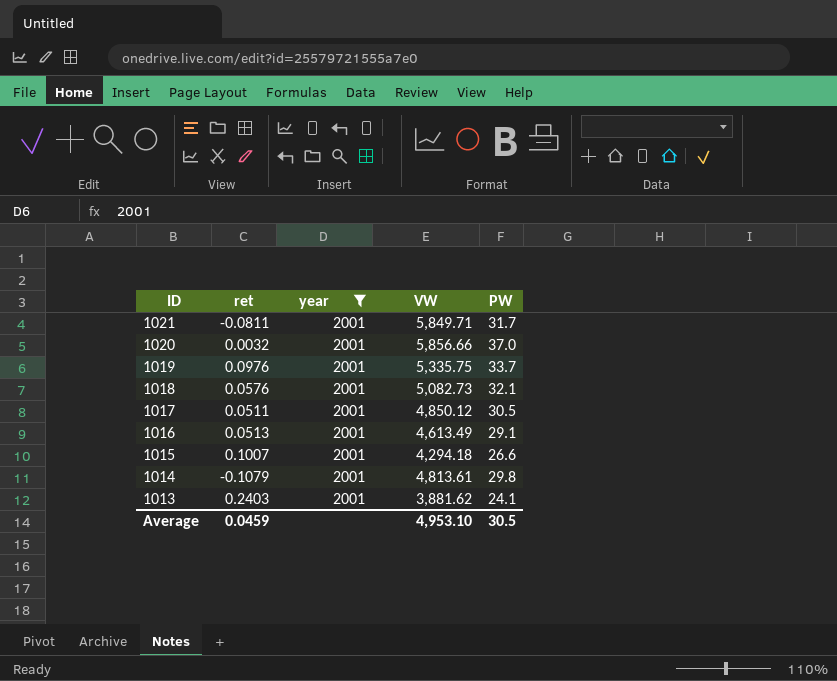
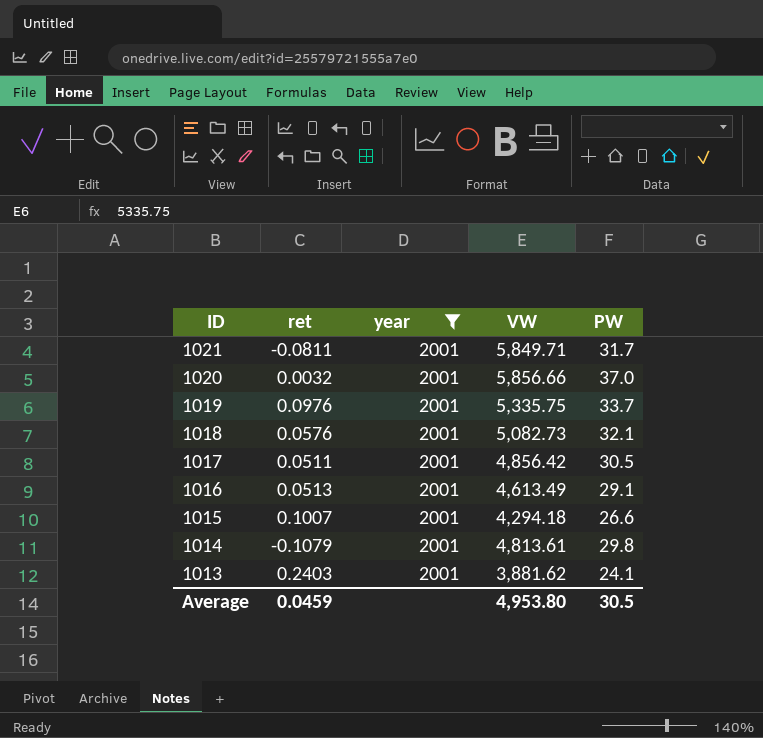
1017 | VW: 4,850.12 -> 4,856.42
Average | VW: 4,953.10 -> 4,953.80

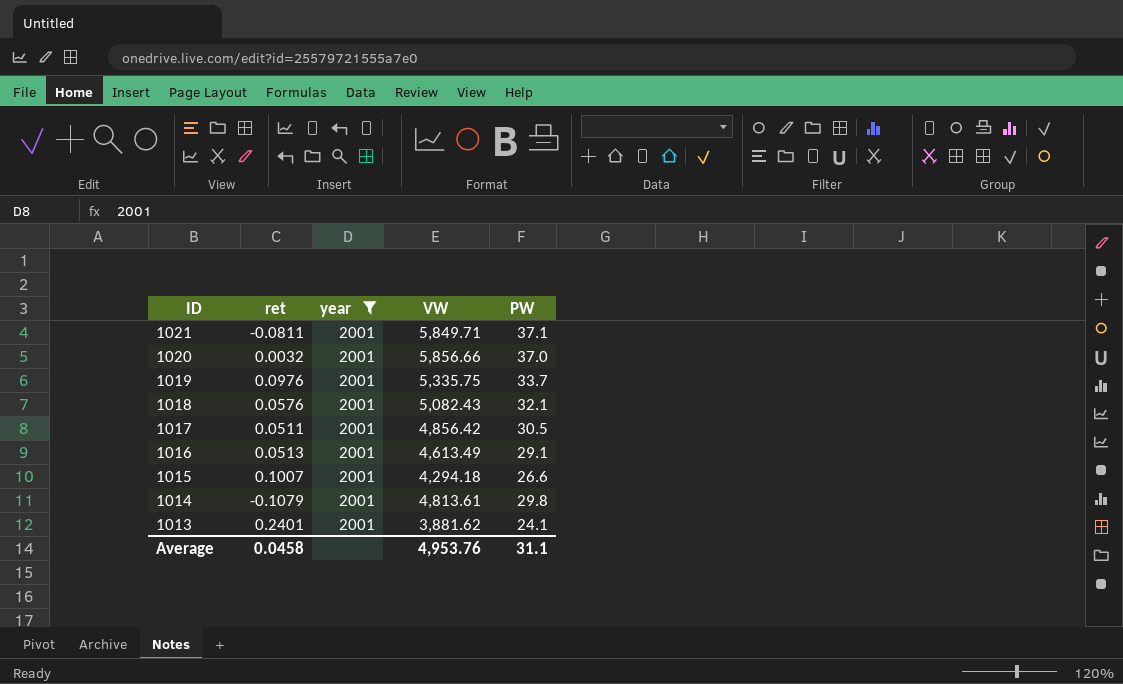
1021 | PW: 31.7 -> 37.1
1018 | VW: 5,082.73 -> 5,082.43
1013 | ret: 0.2403 -> 0.2401
Average | ret: 0.0459 -> 0.0458
Average | VW: 4,953.80 -> 4,953.76
Average | PW: 30.5 -> 31.1

